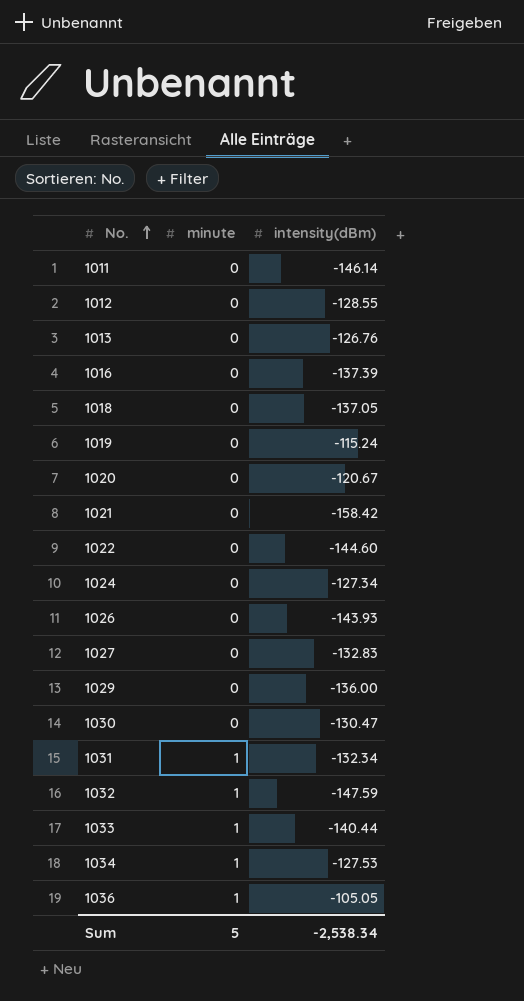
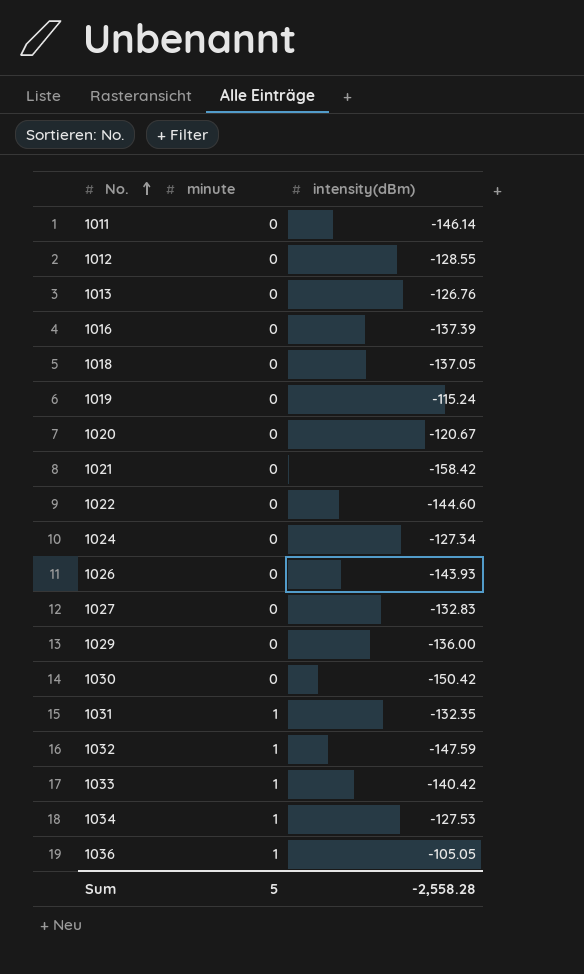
1030 | intensity(dBm): -130.47 -> -150.42
1031 | intensity(dBm): -132.34 -> -132.35
1033 | intensity(dBm): -140.44 -> -140.42
Sum | intensity(dBm): -2,538.34 -> -2,558.28

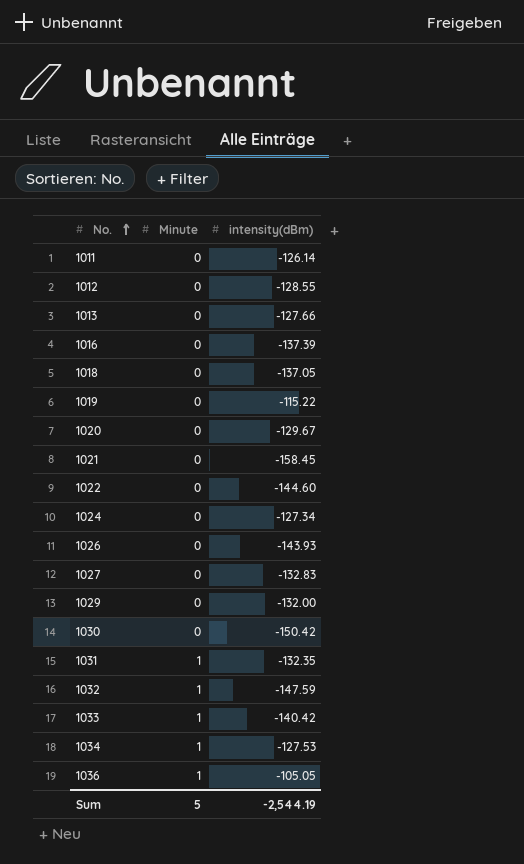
column name: minute -> Minute
1011 | intensity(dBm): -146.14 -> -126.14
1013 | intensity(dBm): -126.76 -> -127.66
1019 | intensity(dBm): -115.24 -> -115.22
1020 | intensity(dBm): -120.67 -> -129.67
1021 | intensity(dBm): -158.42 -> -158.45
1029 | intensity(dBm): -136.00 -> -132.00
Sum | intensity(dBm): -2,558.28 -> -2,544.19

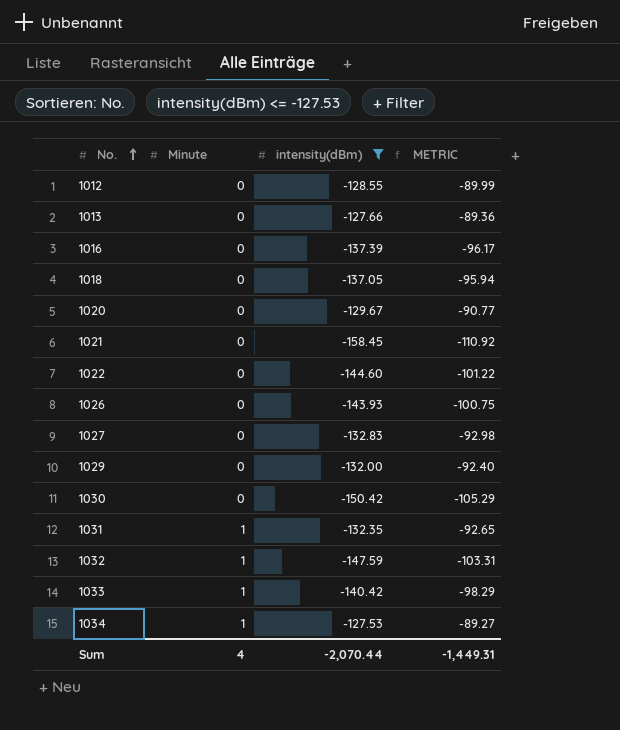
filter: none -> intensity(dBm) <= -127.53
column METRIC | formula: none -> [intensity(dBm)] * 0.7
Sum | Minute: 5 -> 4
Sum | intensity(dBm): -2,544.19 -> -2,070.44

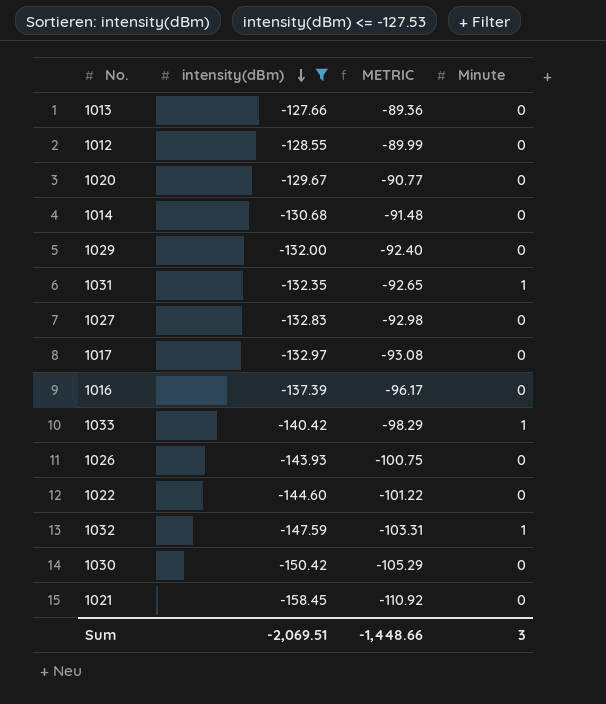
row order: No. ascending -> intensity(dBm) descending
column Minute | position: 2 -> 4
row 1018: 0 | -137.05 | -95.94 -> none
row 1034: 1 | -127.53 | -89.27 -> none
row 1014: none -> -130.68 | -91.48 | 0
row 1017: none -> -132.97 | -93.08 | 0
Sum | intensity(dBm): -2,070.44 -> -2,069.51
Sum | METRIC: -1,449.31 -> -1,448.66
Sum | Minute: 4 -> 3

